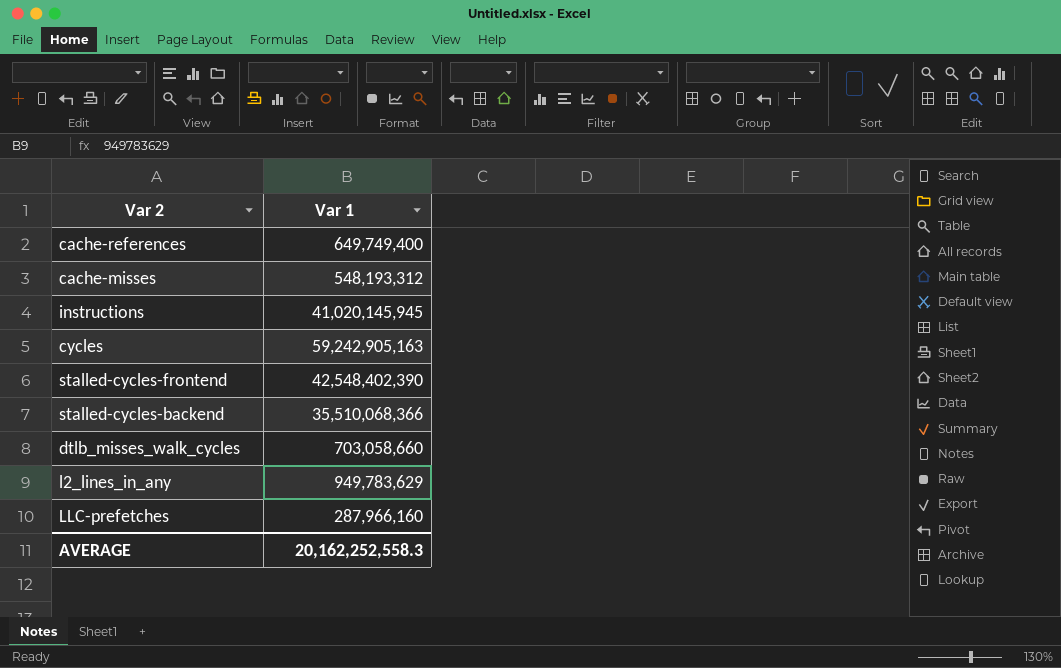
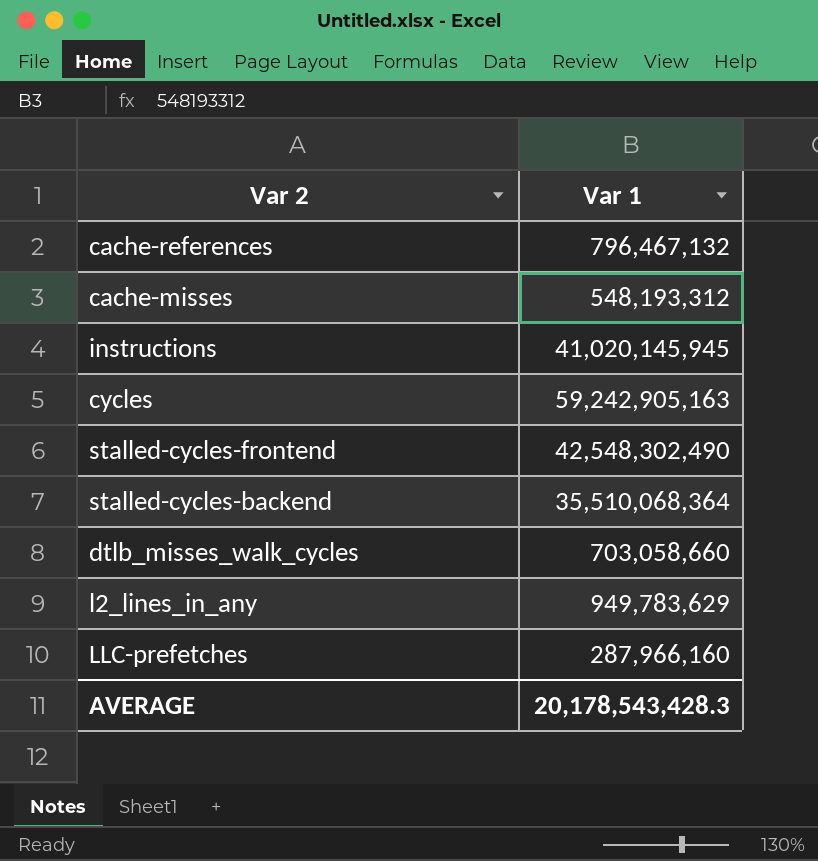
cache-references | Var 1: 649,749,400 -> 796,467,132
stalled-cycles-frontend | Var 1: 42,548,402,390 -> 42,548,302,490
stalled-cycles-backend | Var 1: 35,510,068,366 -> 35,510,068,364
AVERAGE | Var 1: 20,162,252,558.3 -> 20,178,543,428.3

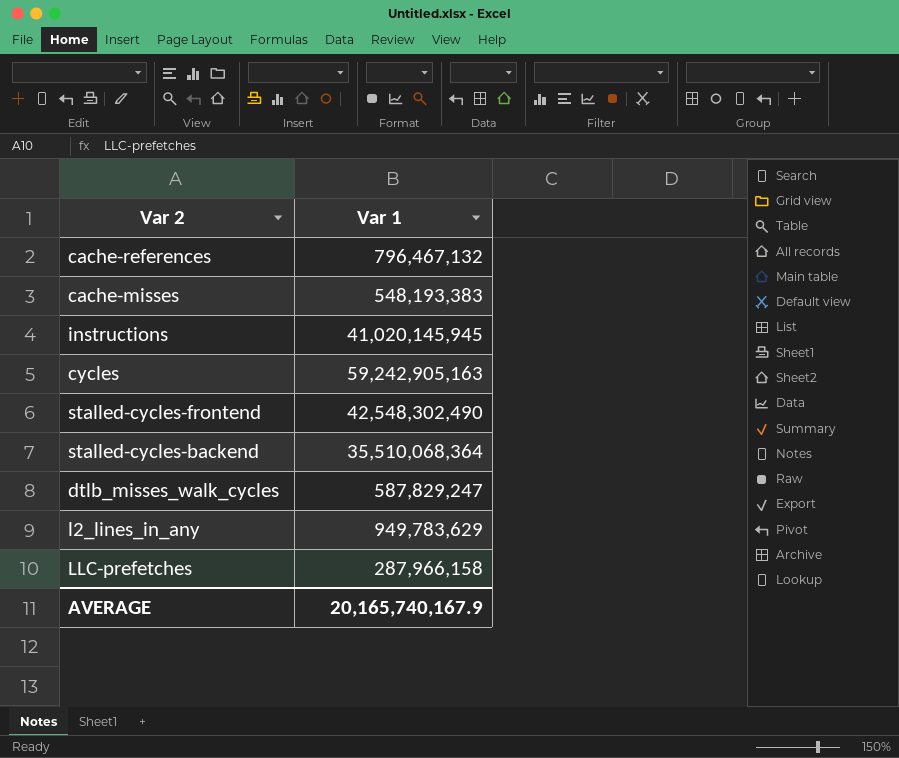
cache-misses | Var 1: 548,193,312 -> 548,193,383
dtlb_misses_walk_cycles | Var 1: 703,058,660 -> 587,829,247
LLC-prefetches | Var 1: 287,966,160 -> 287,966,158
AVERAGE | Var 1: 20,178,543,428.3 -> 20,165,740,167.9

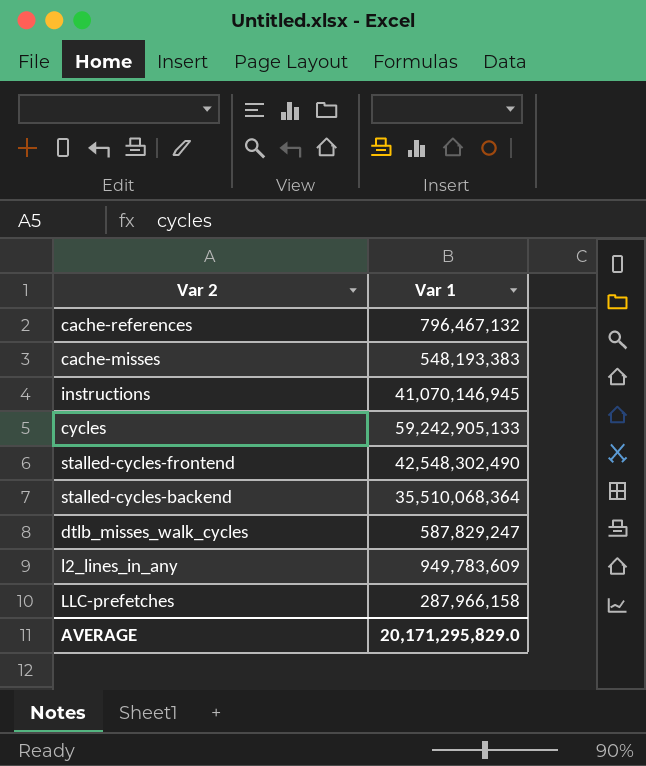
instructions | Var 1: 41,020,145,945 -> 41,070,146,945
cycles | Var 1: 59,242,905,163 -> 59,242,905,133
l2_lines_in_any | Var 1: 949,783,629 -> 949,783,609
AVERAGE | Var 1: 20,165,740,167.9 -> 20,171,295,829.0

